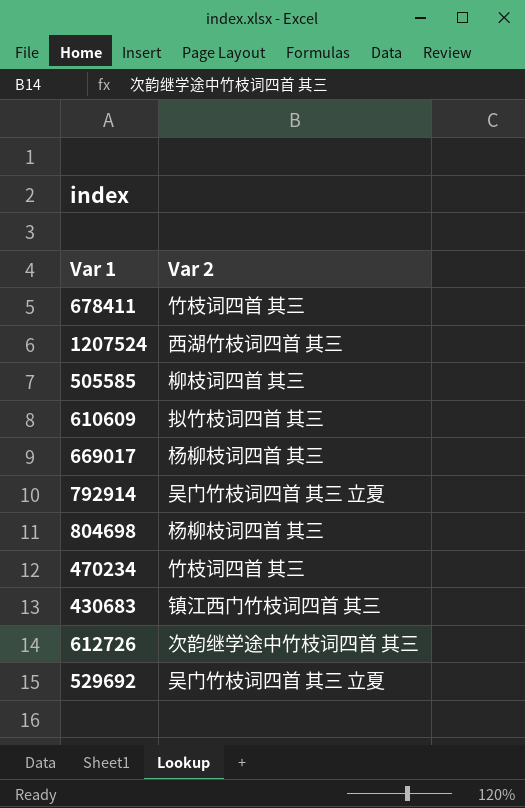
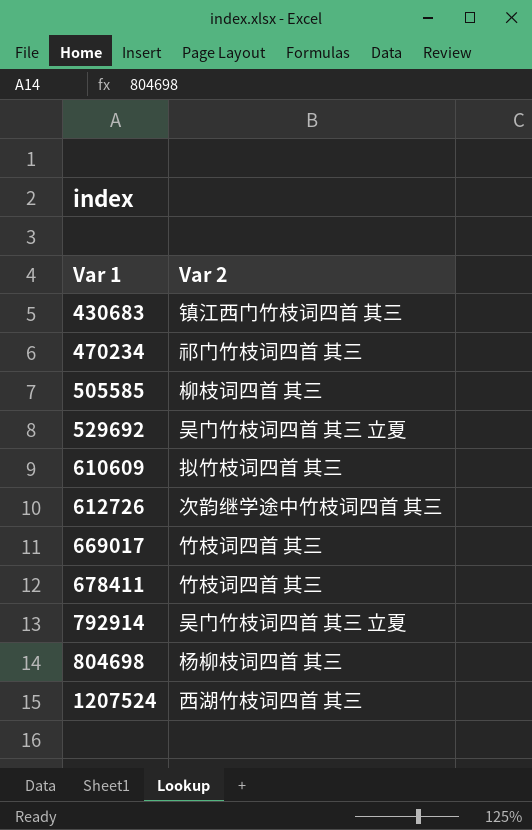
row order: none -> Var 1 ascending
470234 | Var 2: 竹枝词四首 其三 -> 祁门竹枝词四首 其三
669017 | Var 2: 杨柳枝词四首 其三 -> 竹枝词四首 其三

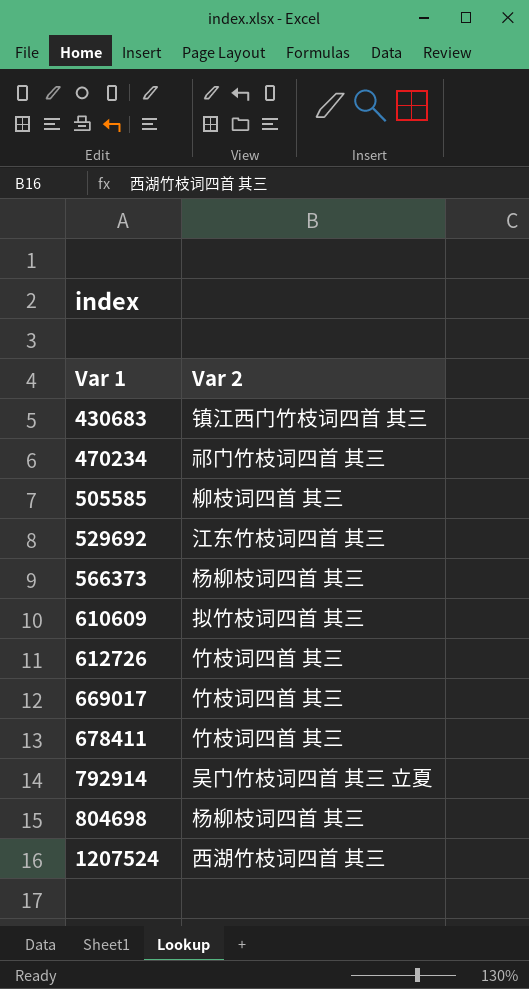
529692 | Var 2: 吴门竹枝词四首 其三 立夏 -> 江东竹枝词四首 其三
row 566373: none -> 杨柳枝词四首 其三
612726 | Var 2: 次韵继学途中竹枝词四首 其三 -> 竹枝词四首 其三

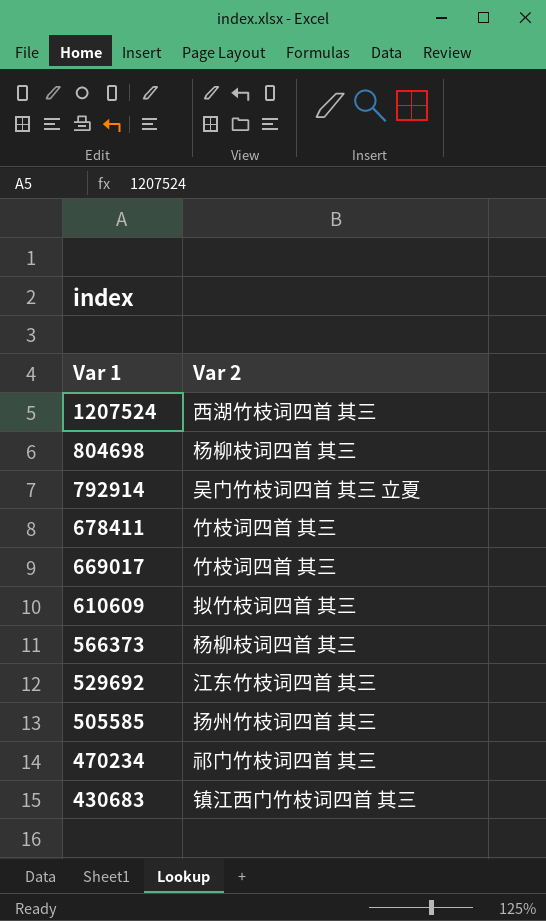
row order: Var 1 ascending -> Var 1 descending
row 612726: 竹枝词四首 其三 -> none
505585 | Var 2: 柳枝词四首 其三 -> 扬州竹枝词四首 其三

